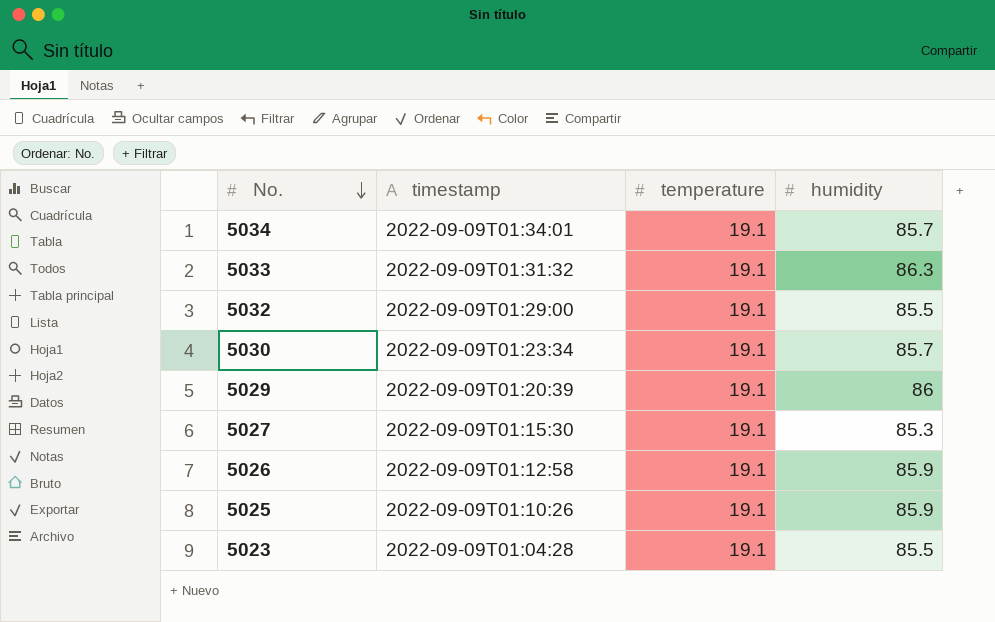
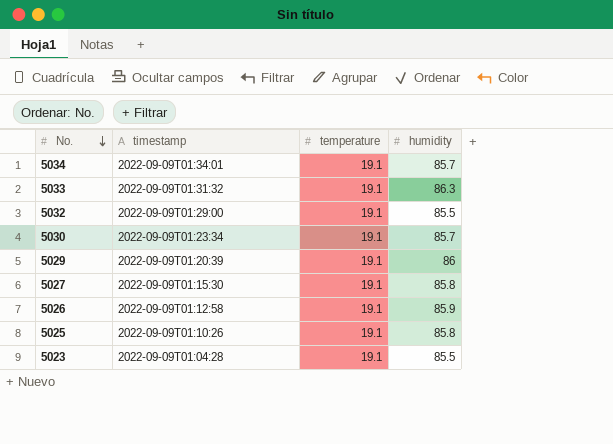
5027 | humidity: 85.3 -> 85.8
5025 | humidity: 85.9 -> 85.8

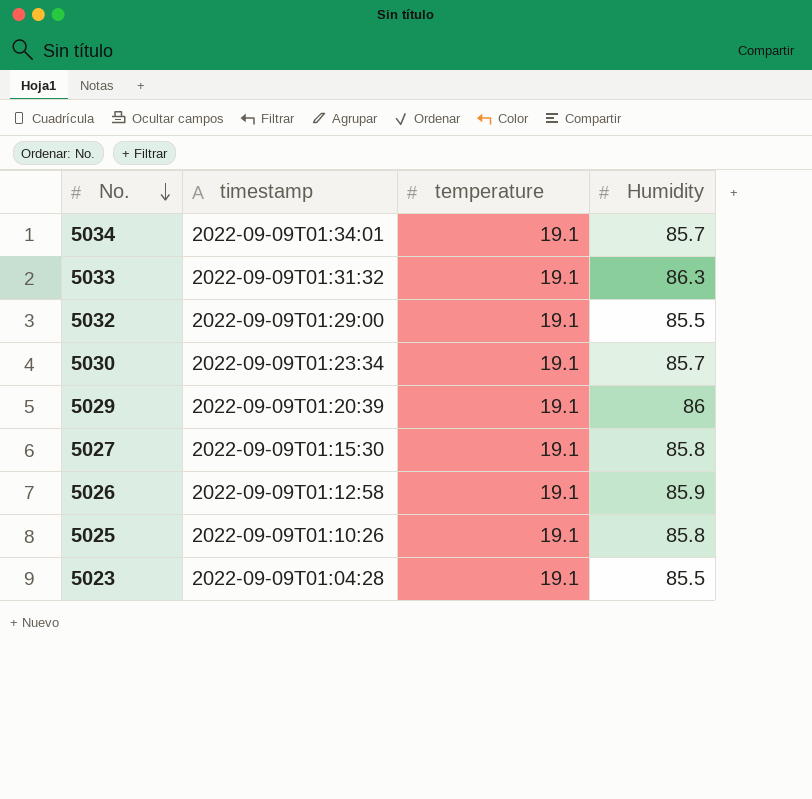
column name: humidity -> Humidity

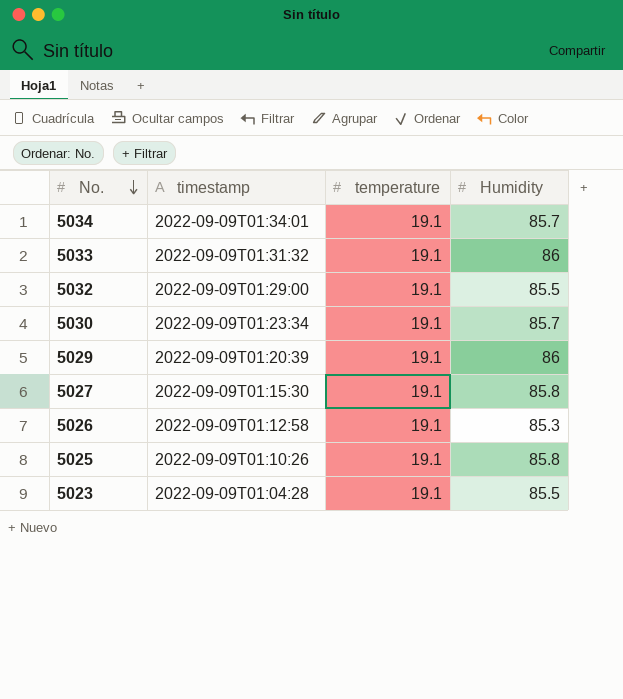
5033 | Humidity: 86.3 -> 86
5026 | Humidity: 85.9 -> 85.3

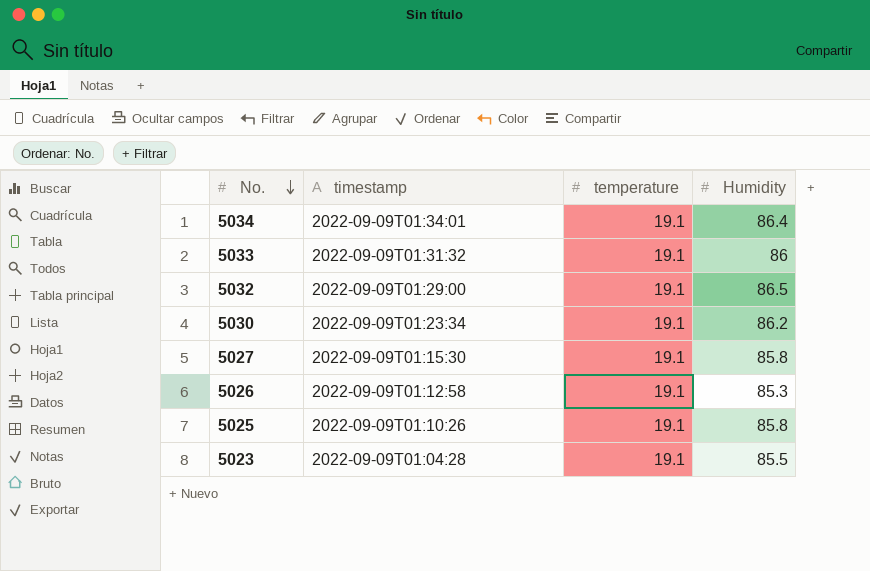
row 5029: 2022-09-09T01:20:39 | 19.1 | 86 -> none
5034 | Humidity: 85.7 -> 86.4
5032 | Humidity: 85.5 -> 86.5
5030 | Humidity: 85.7 -> 86.2

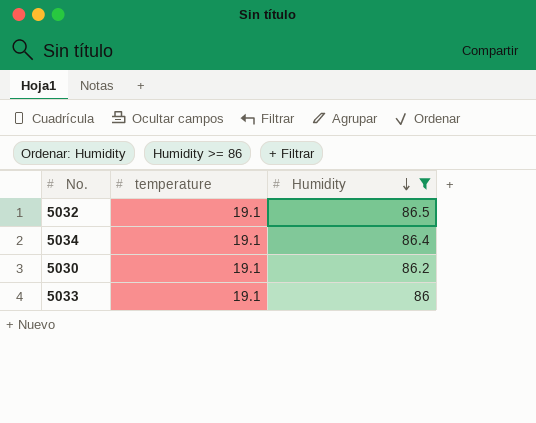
filter: none -> Humidity >= 86
row order: No. descending -> Humidity descending
column timestamp | position: 2 -> none

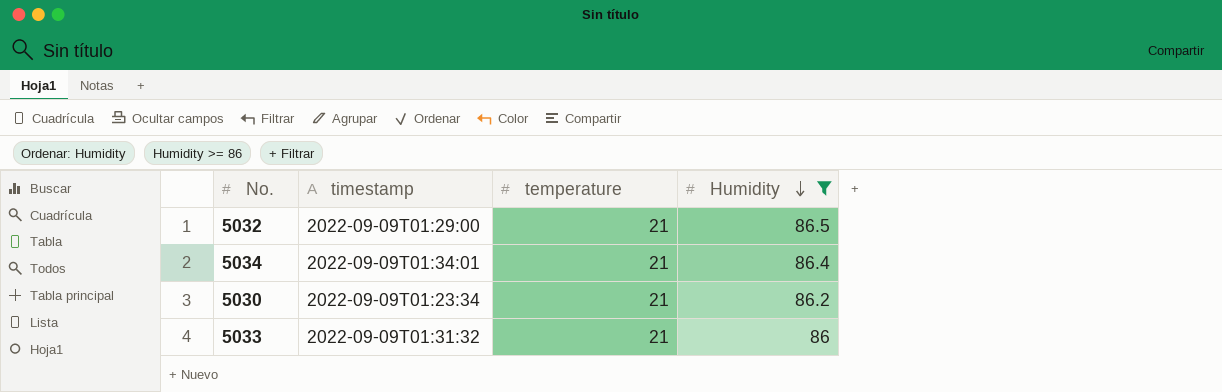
column timestamp | position: none -> 2
5032 | temperature: 19.1 -> 21
5034 | temperature: 19.1 -> 21
5030 | temperature: 19.1 -> 21
5033 | temperature: 19.1 -> 21

